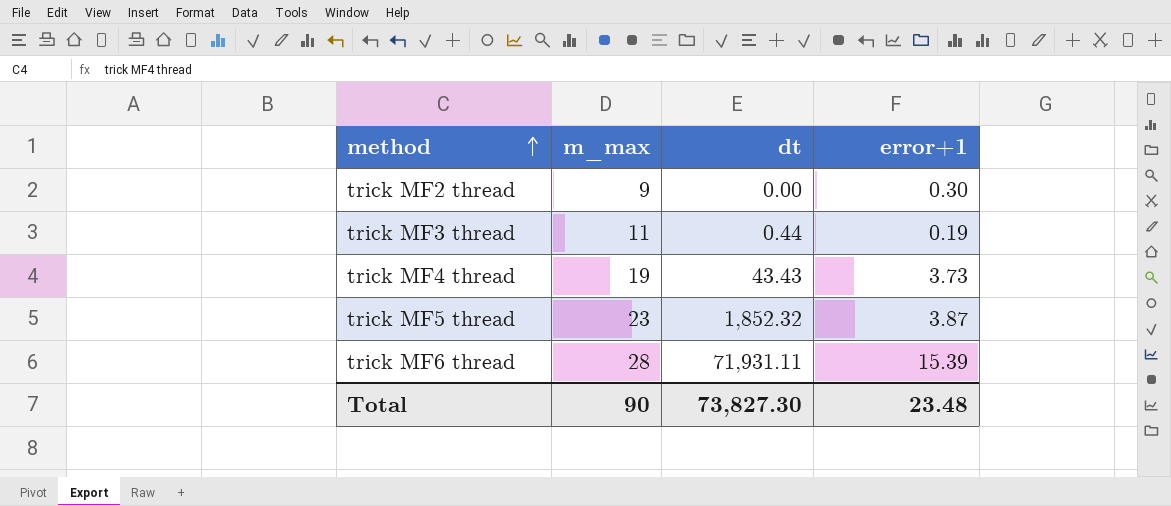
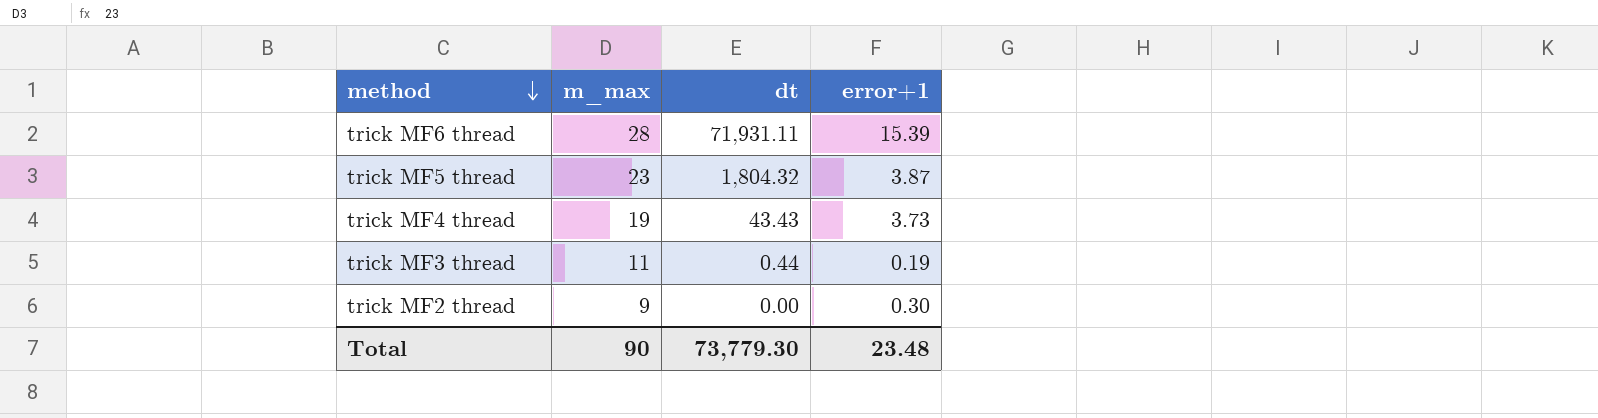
row order: method ascending -> method descending
trick MF5 thread | dt: 1,852.32 -> 1,804.32
Total | dt: 73,827.30 -> 73,779.30

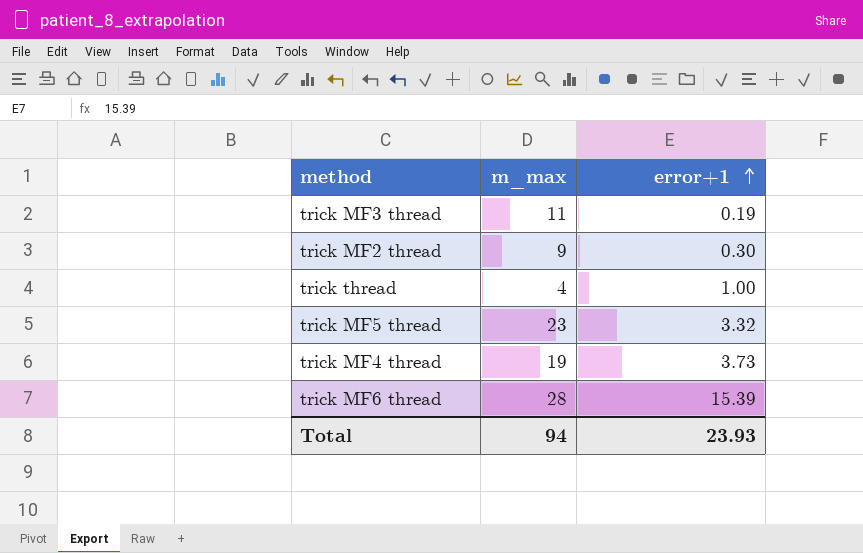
row order: method descending -> error+1 ascending
column dt | position: 3 -> none
row trick thread: none -> 4 | 1.00
trick MF5 thread | error+1: 3.87 -> 3.32
Total | m_max: 90 -> 94
Total | error+1: 23.48 -> 23.93

